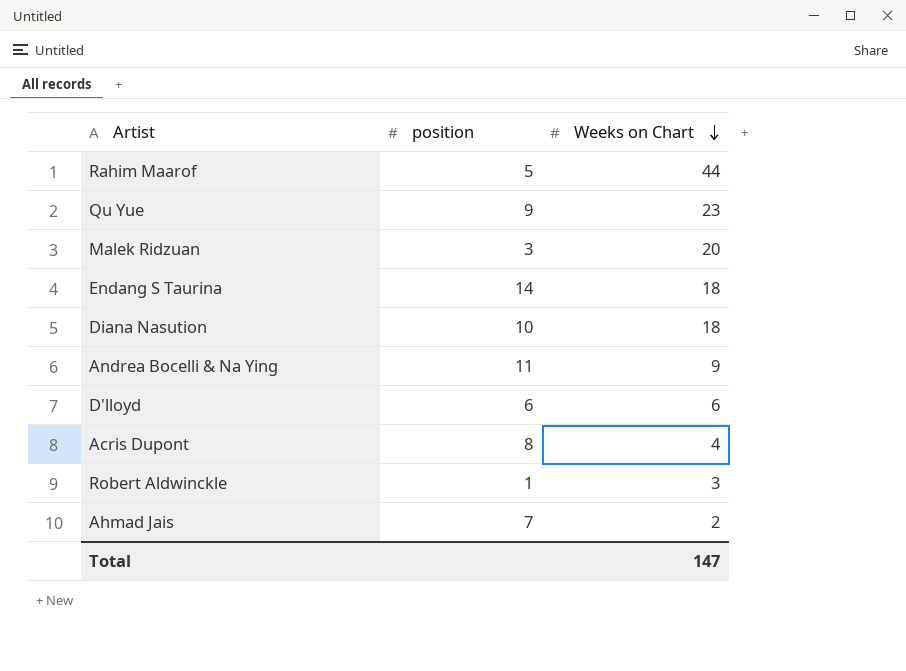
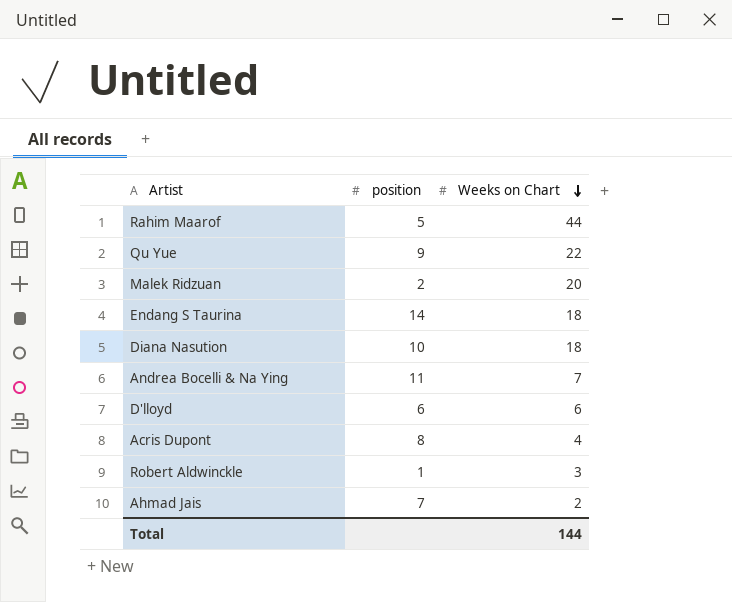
Qu Yue | Weeks on Chart: 23 -> 22
Malek Ridzuan | position: 3 -> 2
Andrea Bocelli & Na Ying | Weeks on Chart: 9 -> 7
Total | Weeks on Chart: 147 -> 144

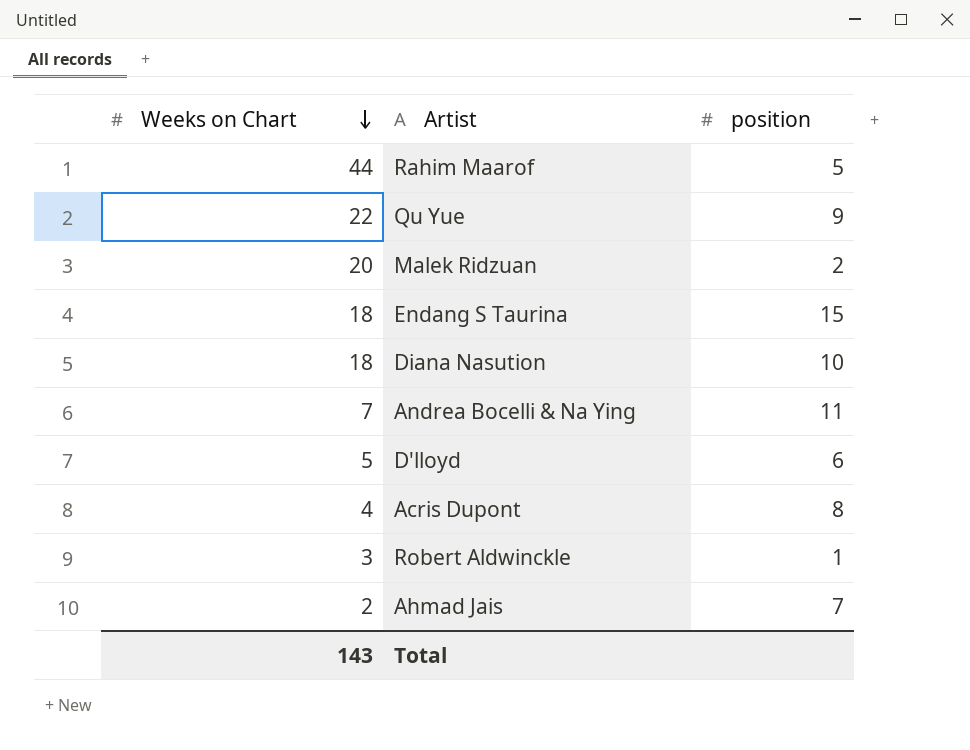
column Weeks on Chart | position: 3 -> 1
Endang S Taurina | position: 14 -> 15
D'lloyd | Weeks on Chart: 6 -> 5
Total | Weeks on Chart: 144 -> 143

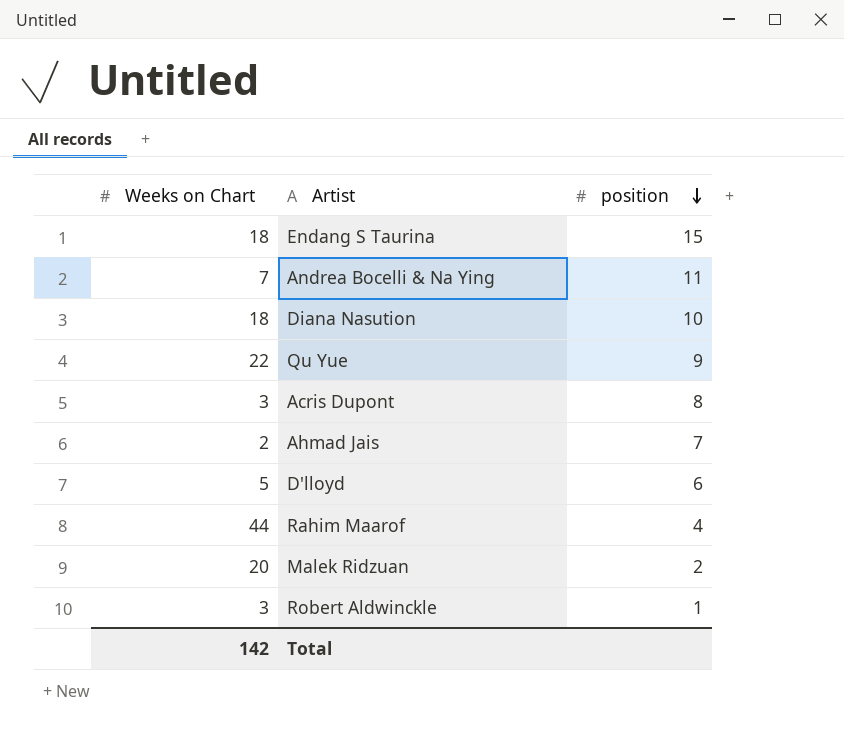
row order: Weeks on Chart descending -> position descending
Acris Dupont | Weeks on Chart: 4 -> 3
Rahim Maarof | position: 5 -> 4
Total | Weeks on Chart: 143 -> 142

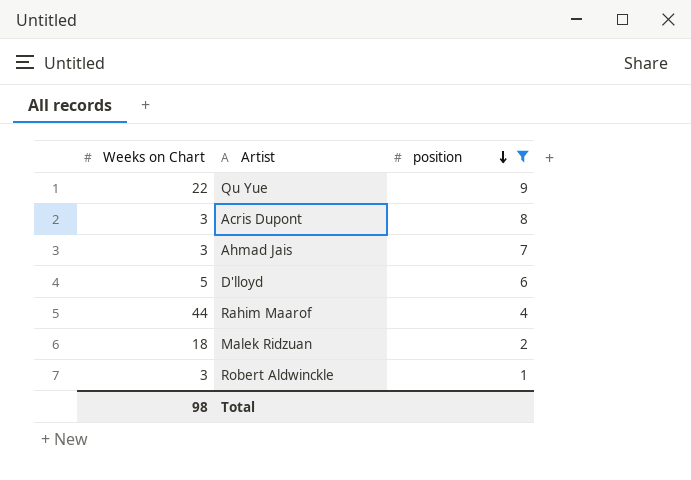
filter: none -> position <= 9
Ahmad Jais | Weeks on Chart: 2 -> 3
Malek Ridzuan | Weeks on Chart: 20 -> 18
Total | Weeks on Chart: 142 -> 98

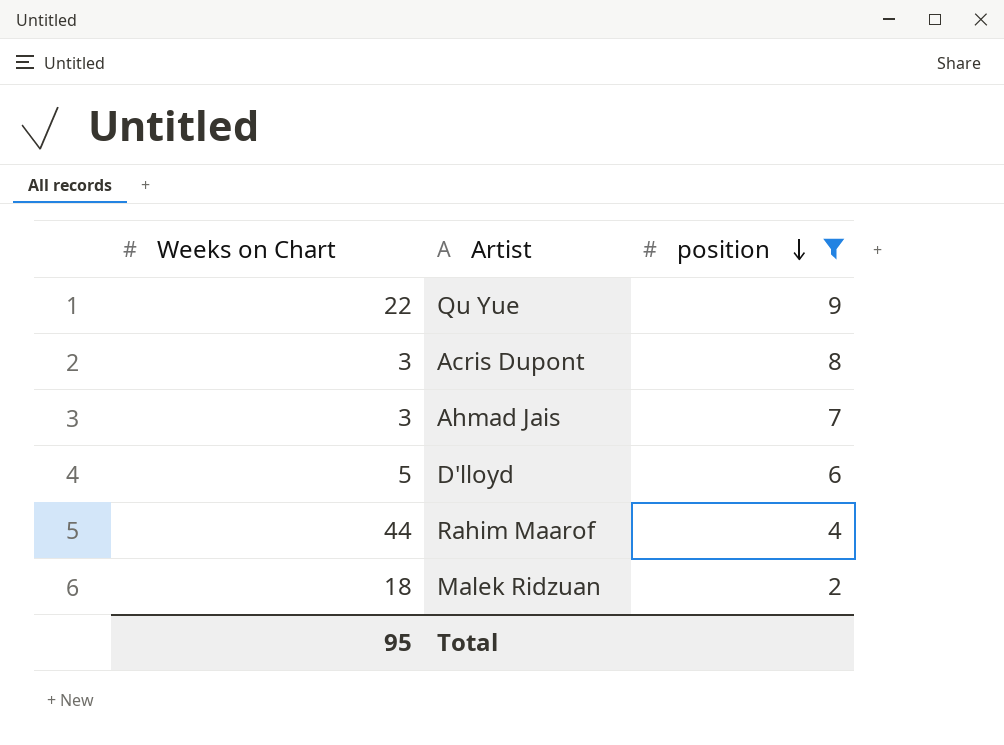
row Robert Aldwinckle: 3 | 1 -> none
Total | Weeks on Chart: 98 -> 95

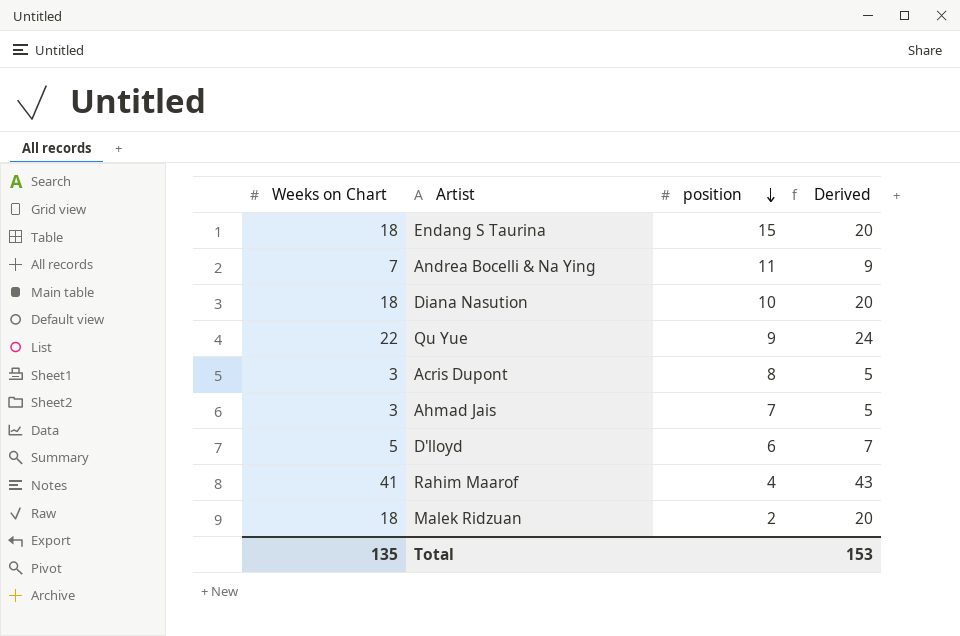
filter: position <= 9 -> none
column Derived | formula: none -> [Weeks on Chart] + 2
Rahim Maarof | Weeks on Chart: 44 -> 41
Total | Weeks on Chart: 95 -> 135

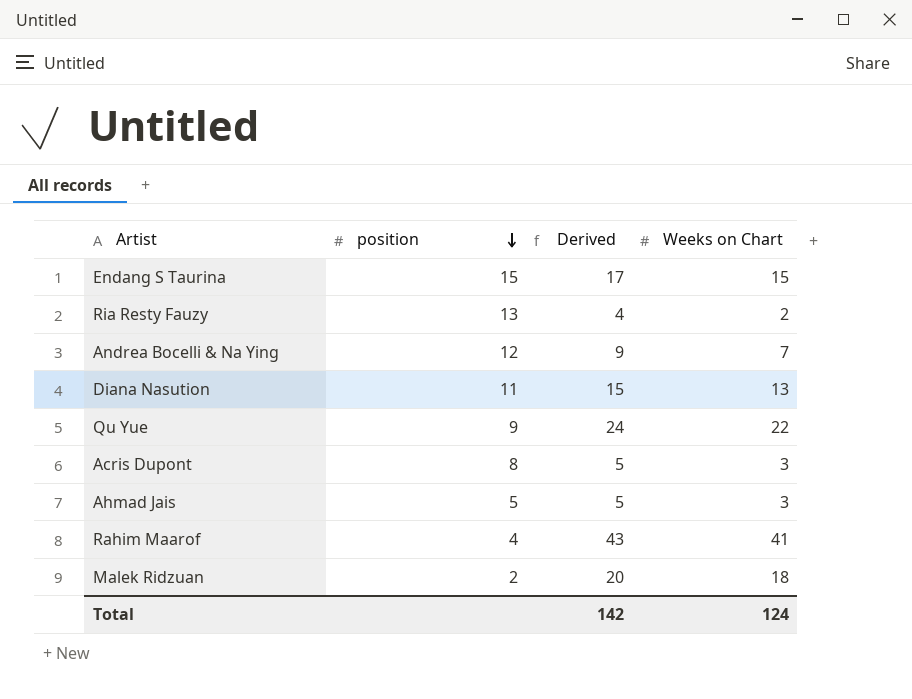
column Weeks on Chart | position: 1 -> 4
row D'lloyd: 5 | 6 | 7 -> none
Endang S Taurina | Derived: 20 -> 17
Endang S Taurina | Weeks on Chart: 18 -> 15
row Ria Resty Fauzy: none -> 13 | 4 | 2
Andrea Bocelli & Na Ying | position: 11 -> 12
Diana Nasution | position: 10 -> 11
Diana Nasution | Derived: 20 -> 15
Diana Nasution | Weeks on Chart: 18 -> 13
Ahmad Jais | position: 7 -> 5
Total | Derived: 153 -> 142
Total | Weeks on Chart: 135 -> 124

